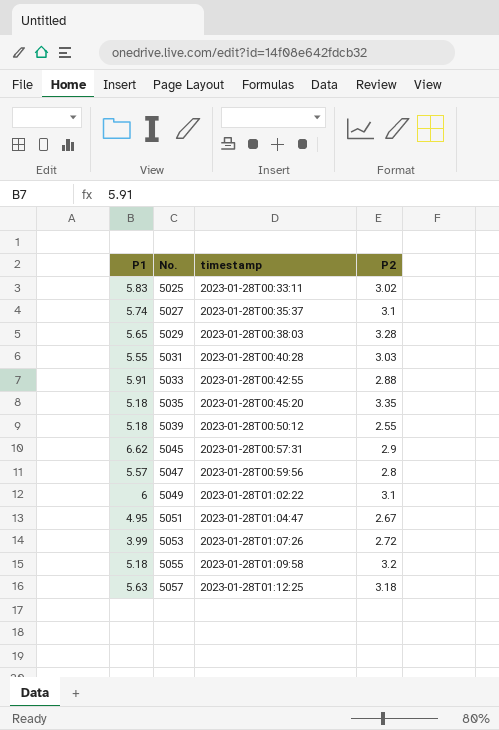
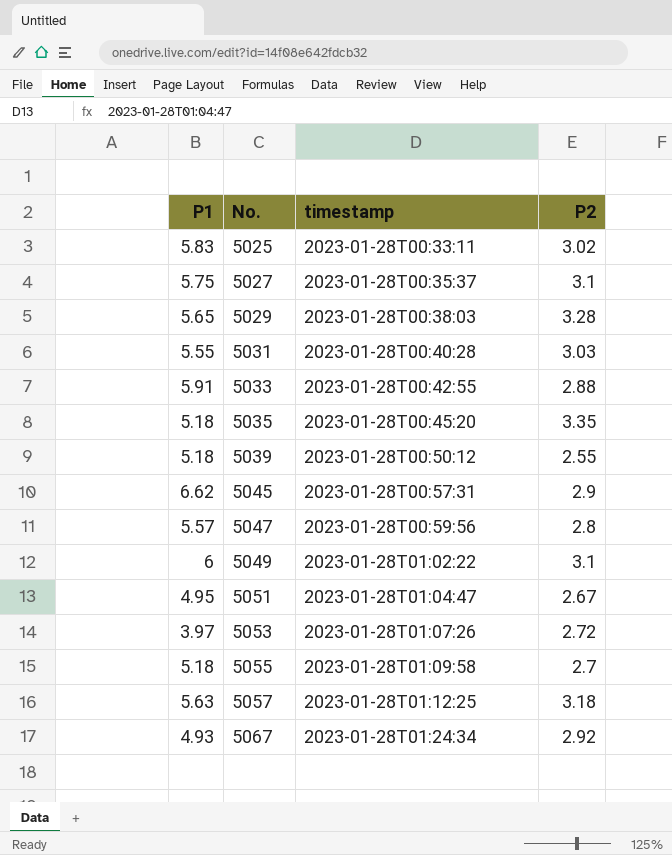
5027 | P1: 5.74 -> 5.75
5053 | P1: 3.99 -> 3.97
5055 | P2: 3.2 -> 2.7
row 5067: none -> 4.93 | 2023-01-28T01:24:34 | 2.92

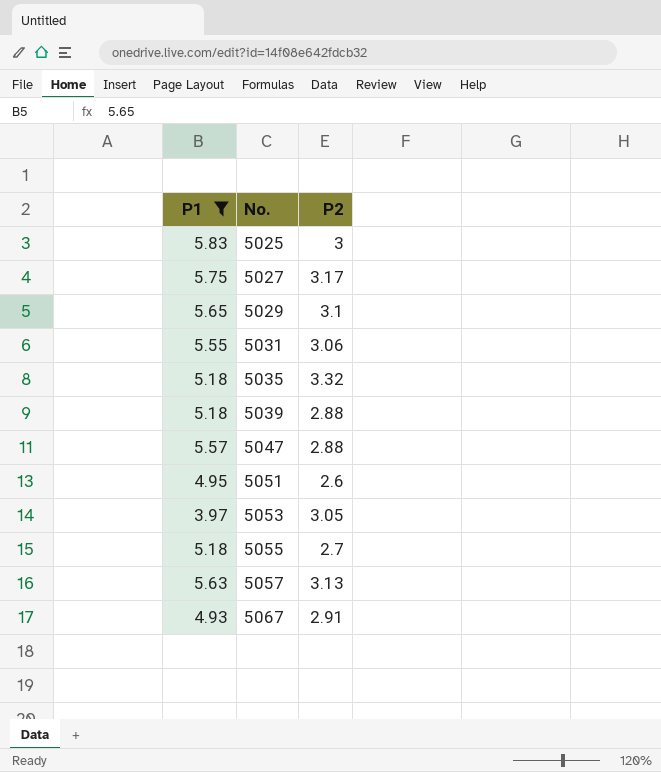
filter: none -> P1 <= 5.83
column timestamp | position: 3 -> none
5025 | P2: 3.02 -> 3
5027 | P2: 3.1 -> 3.17
5029 | P2: 3.28 -> 3.1
5031 | P2: 3.03 -> 3.06
5035 | P2: 3.35 -> 3.32
5039 | P2: 2.55 -> 2.88
5047 | P2: 2.8 -> 2.88
5051 | P2: 2.67 -> 2.6
5053 | P2: 2.72 -> 3.05
5057 | P2: 3.18 -> 3.13
5067 | P2: 2.92 -> 2.91

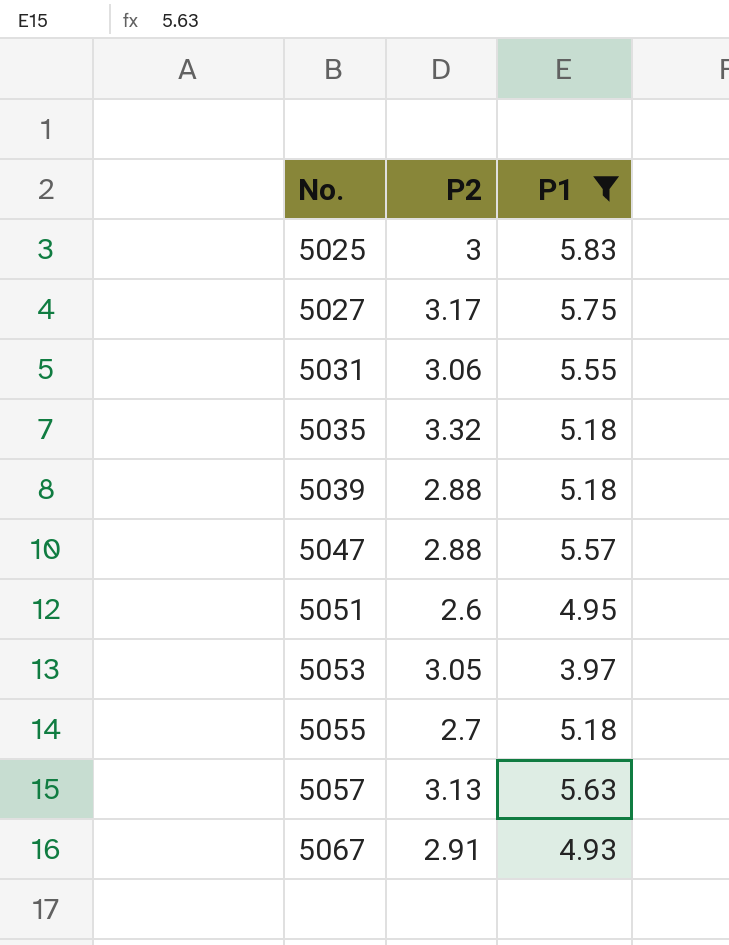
column P1 | position: 1 -> 3
row 5029: 5.65 | 3.1 -> none

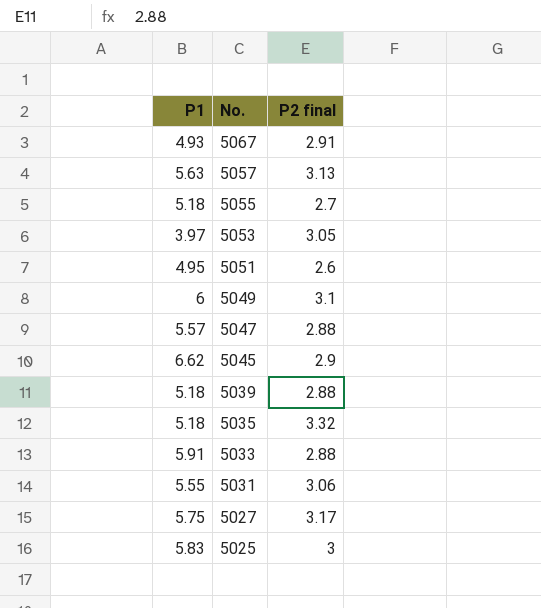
filter: P1 <= 5.83 -> none
row order: No. ascending -> No. descending
column P1 | position: 3 -> 1
column name: P2 -> P2 final

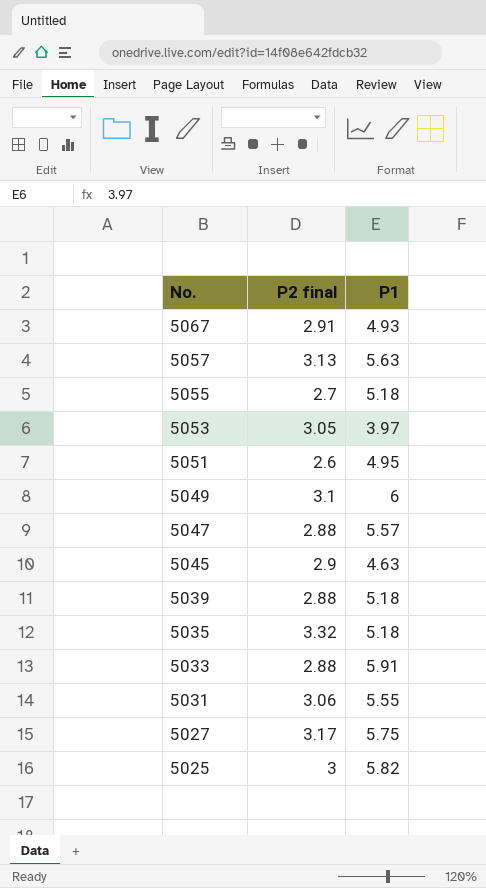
column P1 | position: 1 -> 3
5045 | P1: 6.62 -> 4.63
5025 | P1: 5.83 -> 5.82

